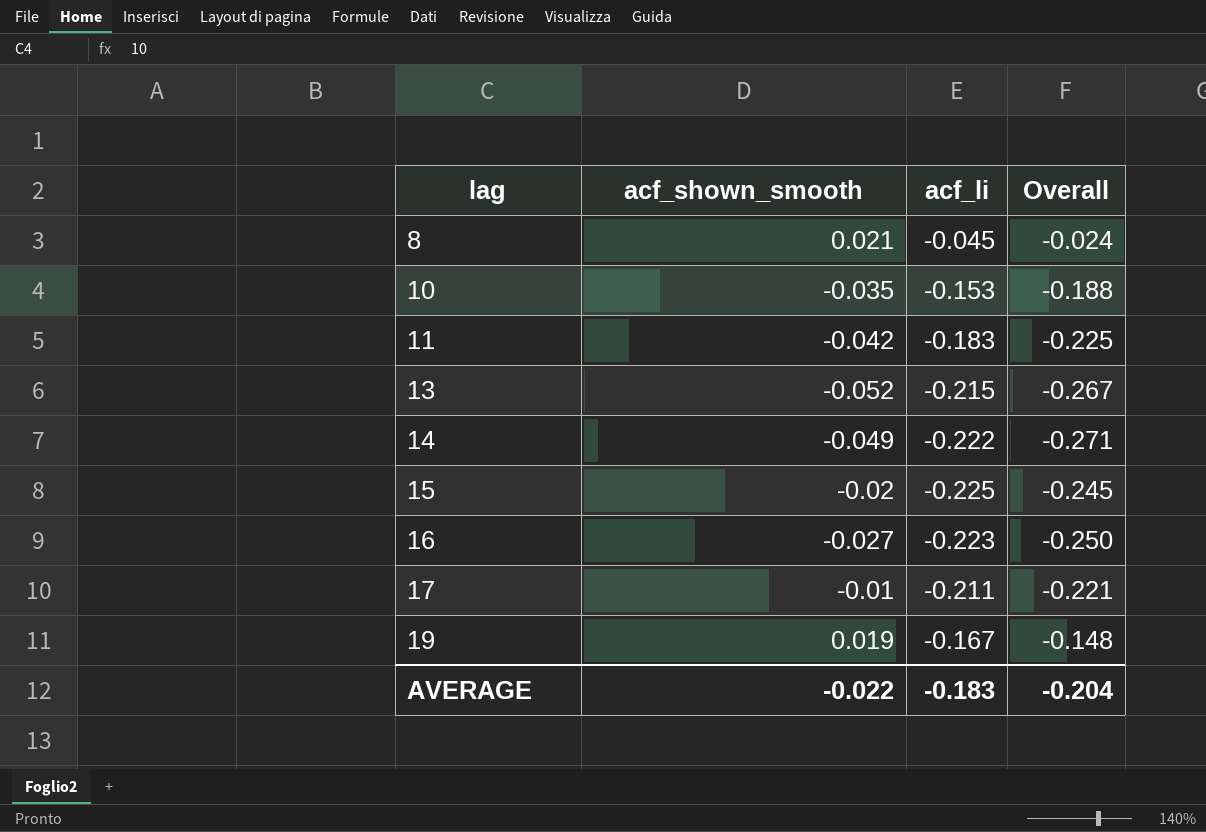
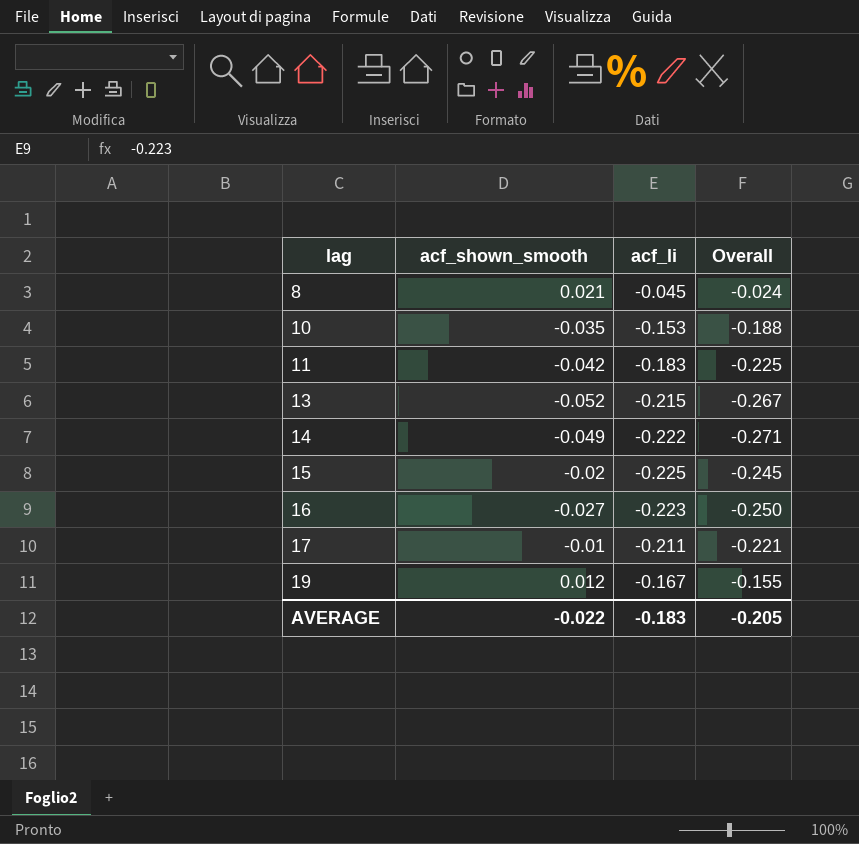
19 | acf_shown_smooth: 0.019 -> 0.012
19 | Overall: -0.148 -> -0.155
AVERAGE | Overall: -0.204 -> -0.205

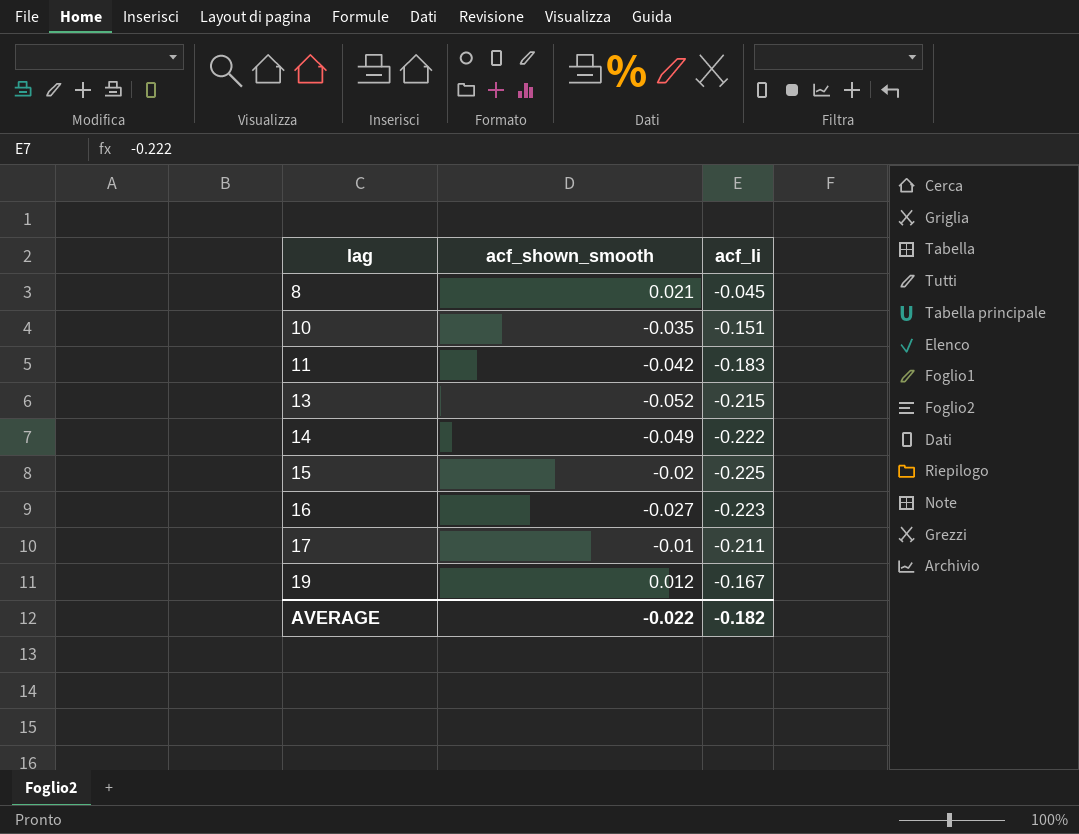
column Overall | formula: [acf_shown_smooth] + [acf_li] -> none
10 | acf_li: -0.153 -> -0.151
AVERAGE | acf_li: -0.183 -> -0.182

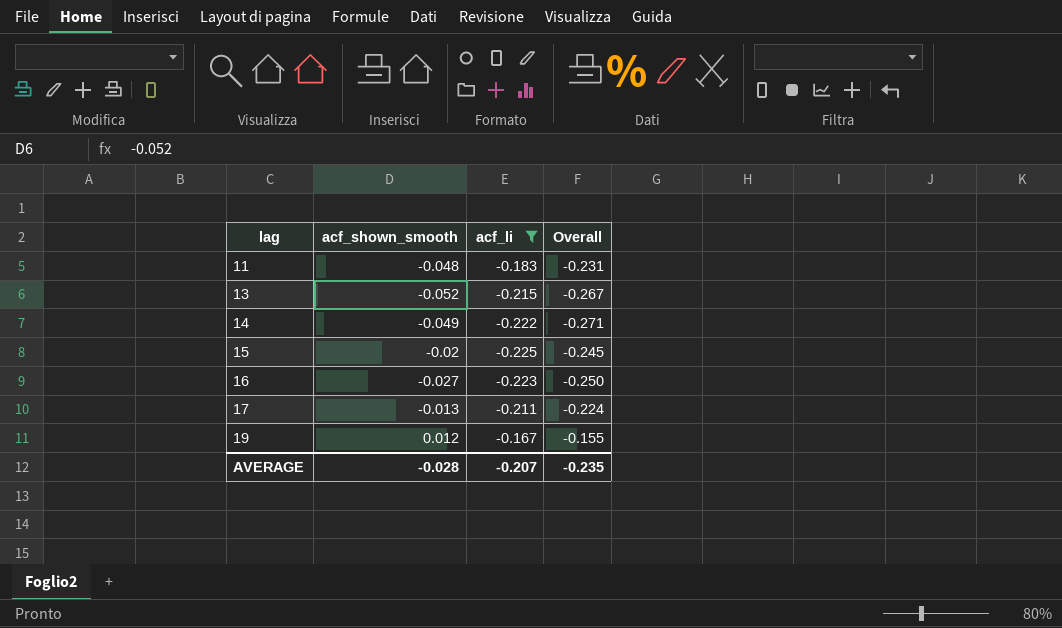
filter: none -> acf_li <= -0.167
column Overall | formula: none -> [acf_shown_smooth] + [acf_li]
11 | acf_shown_smooth: -0.042 -> -0.048
17 | acf_shown_smooth: -0.01 -> -0.013
AVERAGE | acf_shown_smooth: -0.022 -> -0.028
AVERAGE | acf_li: -0.182 -> -0.207

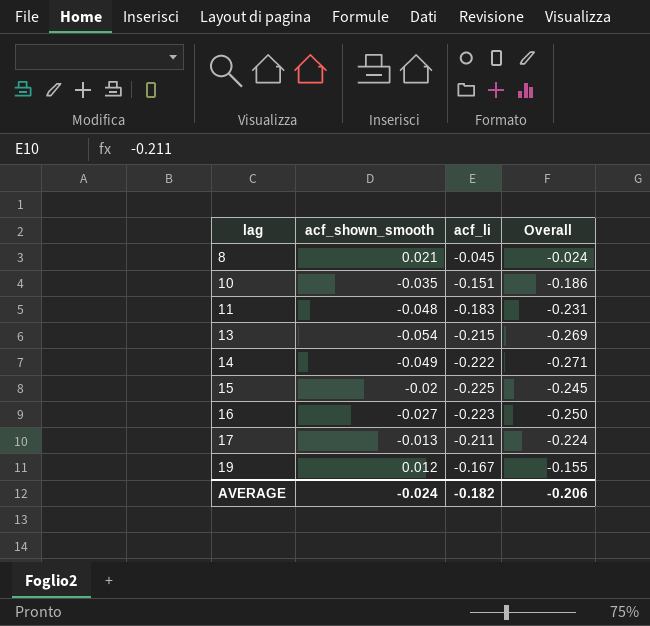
filter: acf_li <= -0.167 -> none
13 | acf_shown_smooth: -0.052 -> -0.054
13 | Overall: -0.267 -> -0.269
AVERAGE | acf_shown_smooth: -0.028 -> -0.024
AVERAGE | acf_li: -0.207 -> -0.182
AVERAGE | Overall: -0.235 -> -0.206

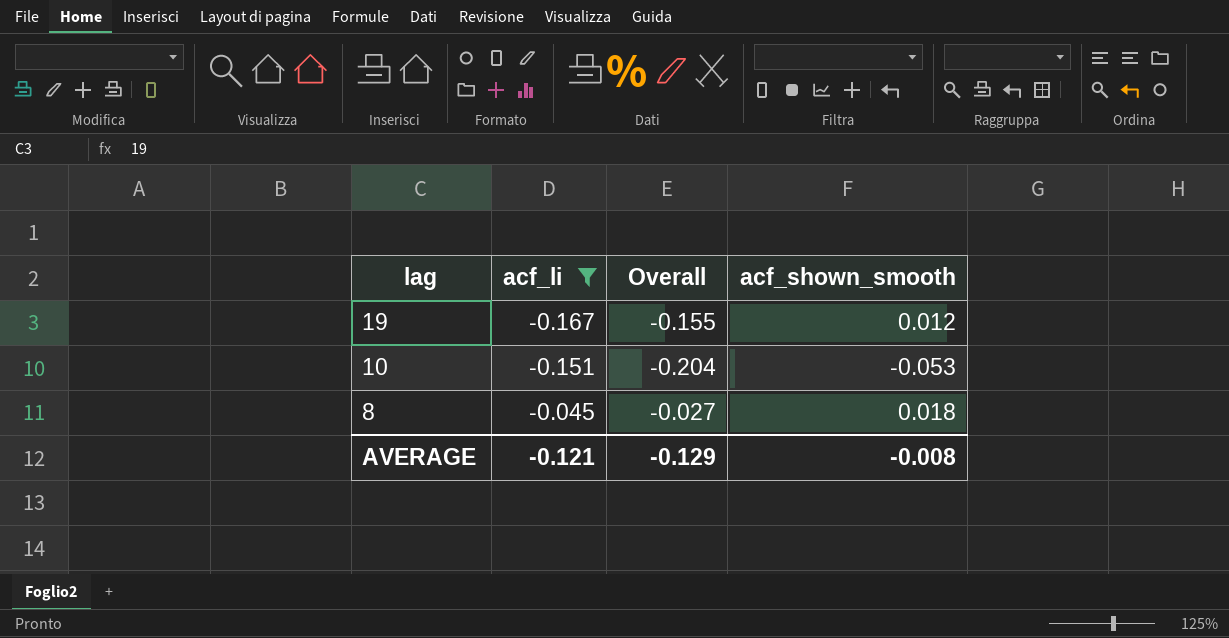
filter: none -> acf_li >= -0.167
row order: lag ascending -> lag descending
column acf_shown_smooth | position: 2 -> 4
10 | Overall: -0.186 -> -0.204
10 | acf_shown_smooth: -0.035 -> -0.053
8 | Overall: -0.024 -> -0.027
8 | acf_shown_smooth: 0.021 -> 0.018
AVERAGE | acf_li: -0.182 -> -0.121
AVERAGE | Overall: -0.206 -> -0.129
AVERAGE | acf_shown_smooth: -0.024 -> -0.008

